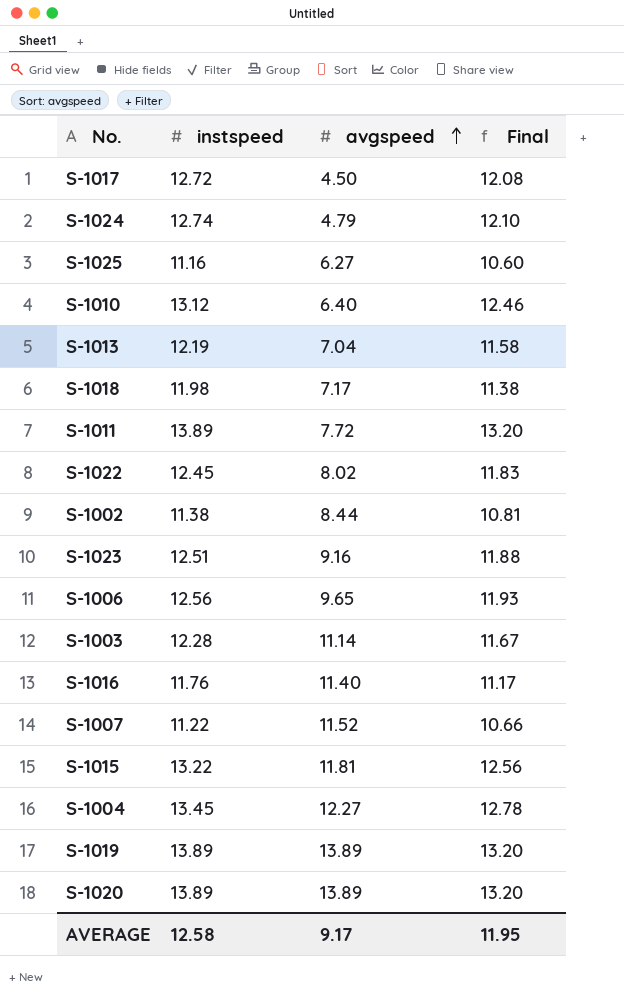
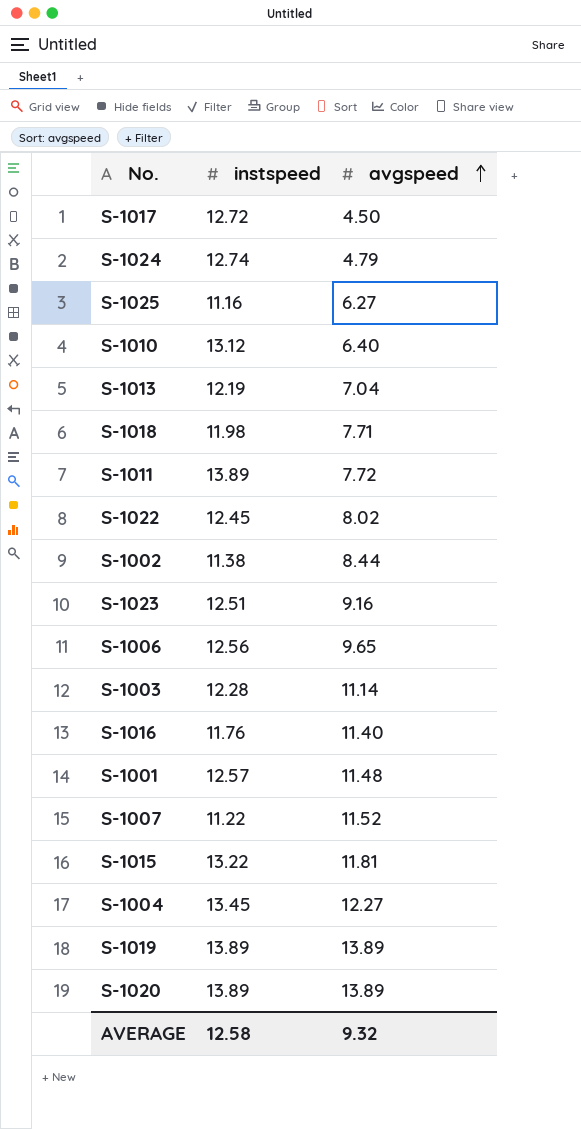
column Final | formula: [instspeed] * 0.95 -> none
S-1018 | avgspeed: 7.17 -> 7.71
row S-1001: none -> 12.57 | 11.48
AVERAGE | avgspeed: 9.17 -> 9.32

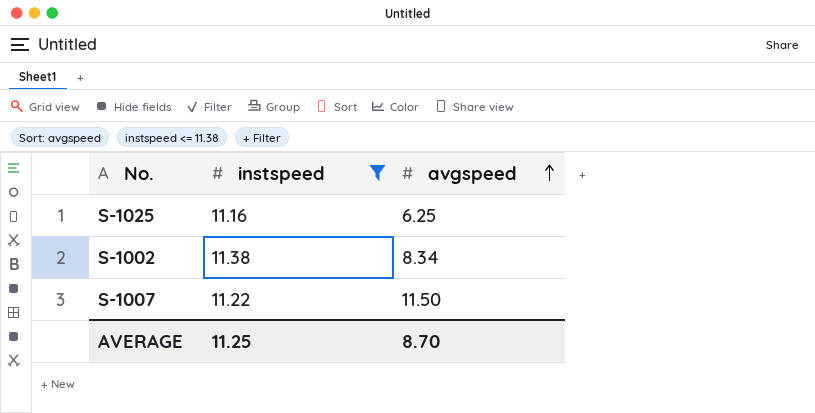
filter: none -> instspeed <= 11.38
S-1025 | avgspeed: 6.27 -> 6.25
S-1002 | avgspeed: 8.44 -> 8.34
S-1007 | avgspeed: 11.52 -> 11.50
AVERAGE | instspeed: 12.58 -> 11.25
AVERAGE | avgspeed: 9.32 -> 8.70

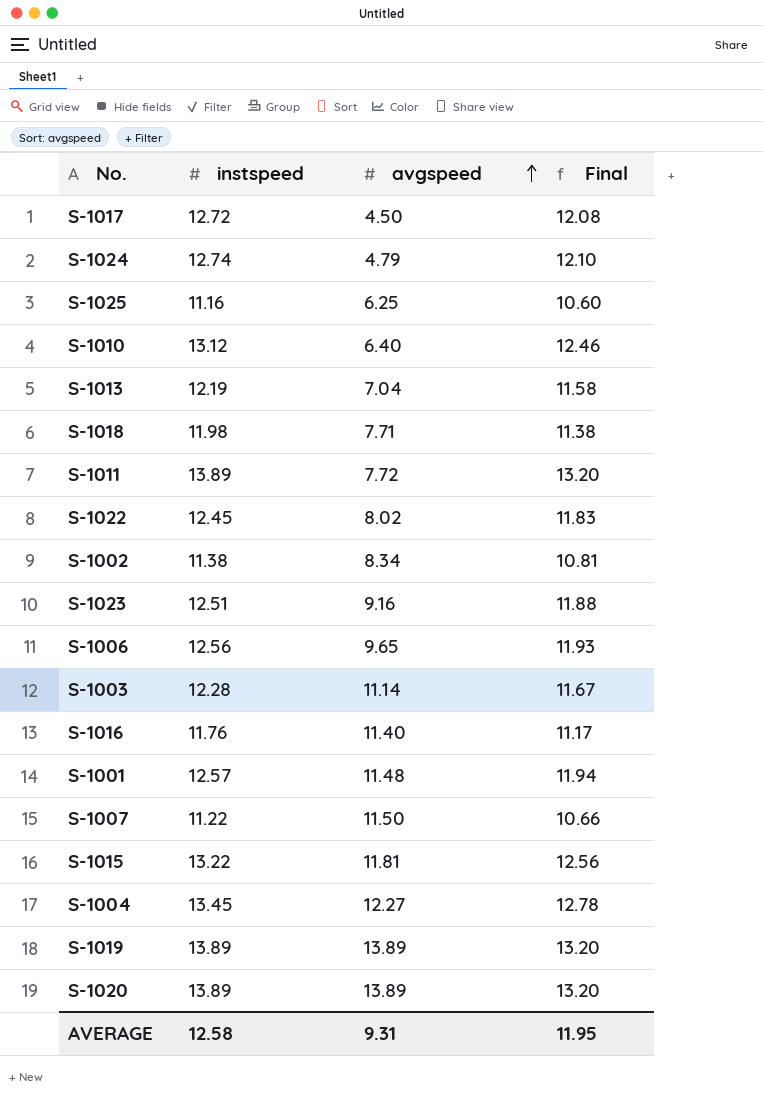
filter: instspeed <= 11.38 -> none
column Final | formula: none -> [instspeed] * 0.95
AVERAGE | instspeed: 11.25 -> 12.58
AVERAGE | avgspeed: 8.70 -> 9.31

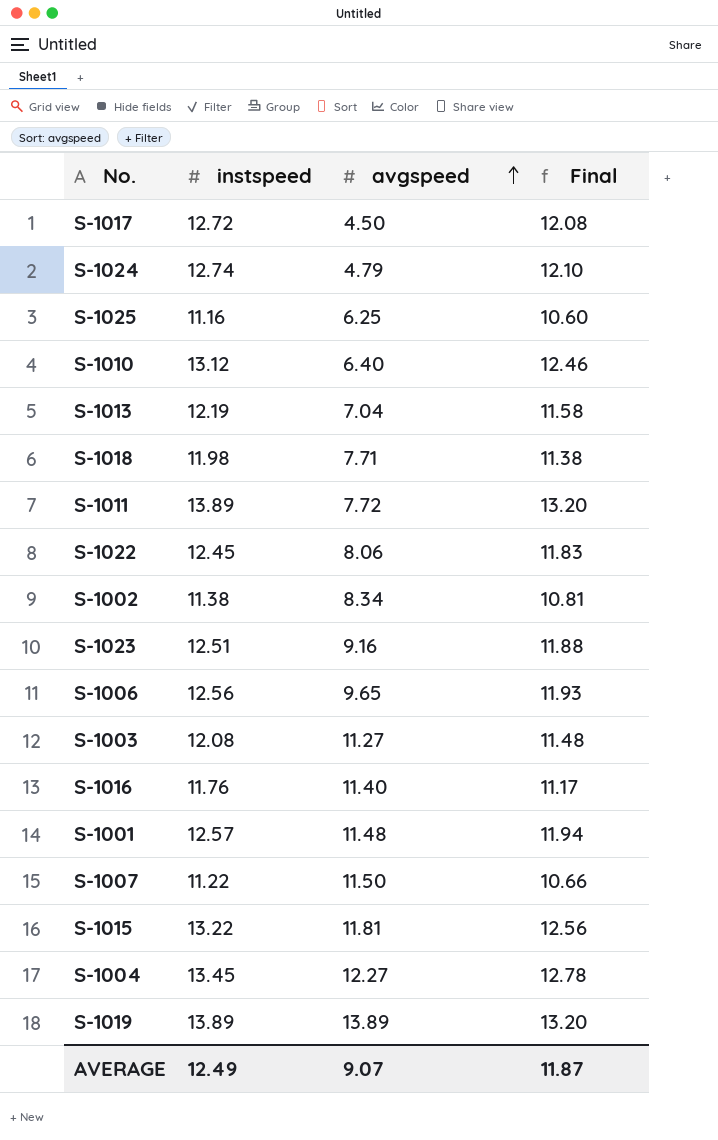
row S-1020: 13.89 | 13.89 | 13.20 -> none
S-1022 | avgspeed: 8.02 -> 8.06
S-1003 | instspeed: 12.28 -> 12.08
S-1003 | avgspeed: 11.14 -> 11.27
S-1003 | Final: 11.67 -> 11.48
AVERAGE | instspeed: 12.58 -> 12.49
AVERAGE | avgspeed: 9.31 -> 9.07
AVERAGE | Final: 11.95 -> 11.87

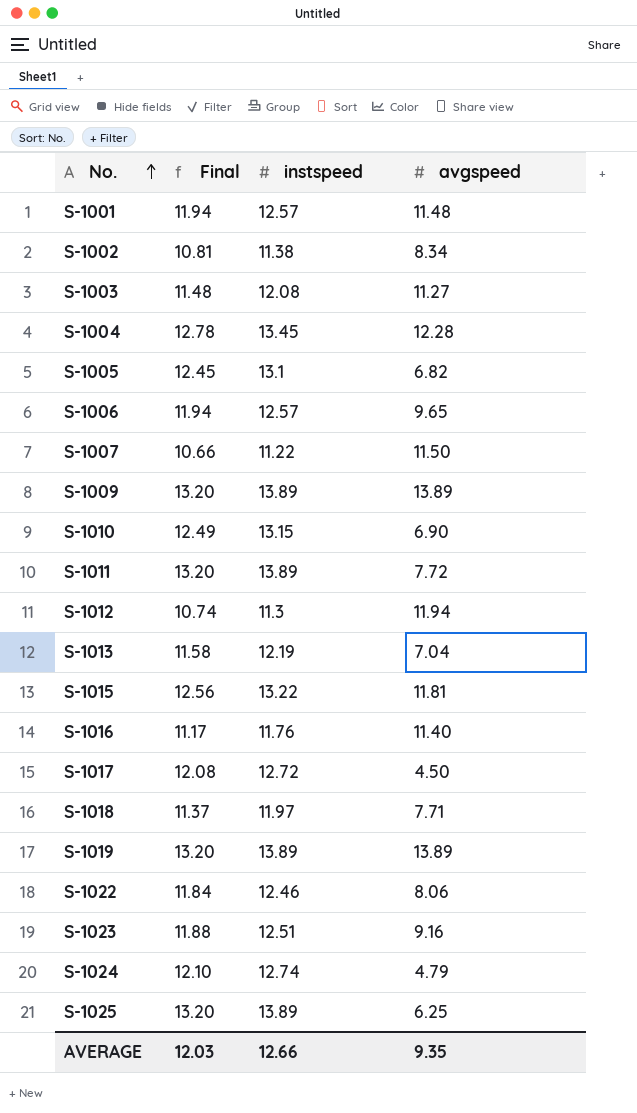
row order: avgspeed ascending -> No. ascending
column Final | position: 4 -> 2
S-1004 | avgspeed: 12.27 -> 12.28
row S-1005: none -> 12.45 | 13.1 | 6.82
S-1006 | Final: 11.93 -> 11.94
S-1006 | instspeed: 12.56 -> 12.57
row S-1009: none -> 13.20 | 13.89 | 13.89
S-1010 | Final: 12.46 -> 12.49
S-1010 | instspeed: 13.12 -> 13.15
S-1010 | avgspeed: 6.40 -> 6.90
row S-1012: none -> 10.74 | 11.3 | 11.94
S-1018 | Final: 11.38 -> 11.37
S-1018 | instspeed: 11.98 -> 11.97
S-1022 | Final: 11.83 -> 11.84
S-1022 | instspeed: 12.45 -> 12.46
S-1025 | Final: 10.60 -> 13.20
S-1025 | instspeed: 11.16 -> 13.89
AVERAGE | Final: 11.87 -> 12.03
AVERAGE | instspeed: 12.49 -> 12.66
AVERAGE | avgspeed: 9.07 -> 9.35

